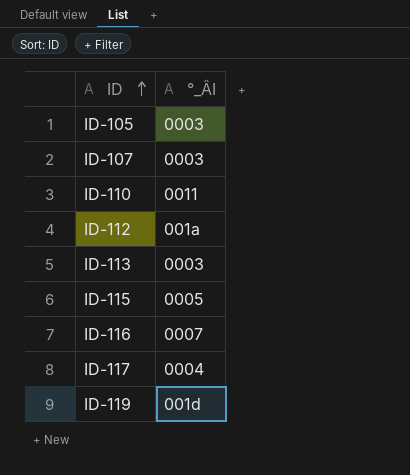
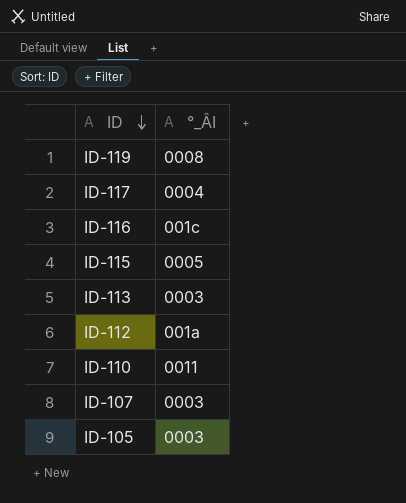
row order: ID ascending -> ID descending
ID-119 | °_ÂI: 001d -> 0008
ID-116 | °_ÂI: 0007 -> 001c

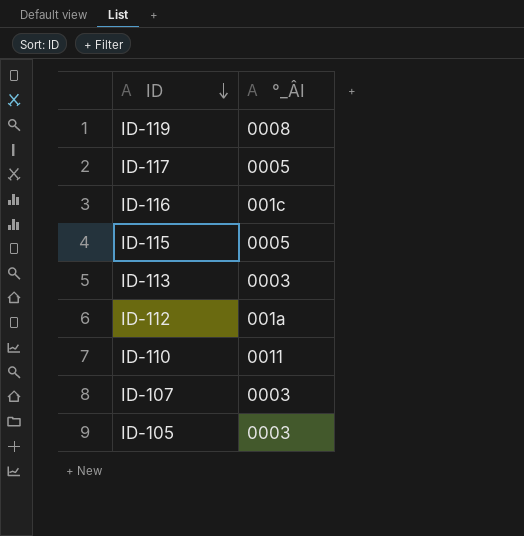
ID-117 | °_ÂI: 0004 -> 0005

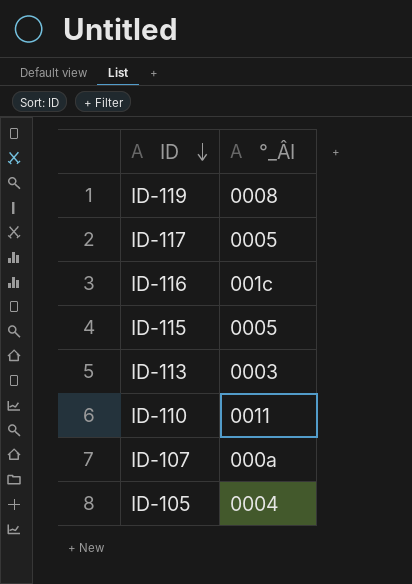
row ID-112: 001a -> none
ID-107 | °_ÂI: 0003 -> 000a
ID-105 | °_ÂI: 0003 -> 0004

